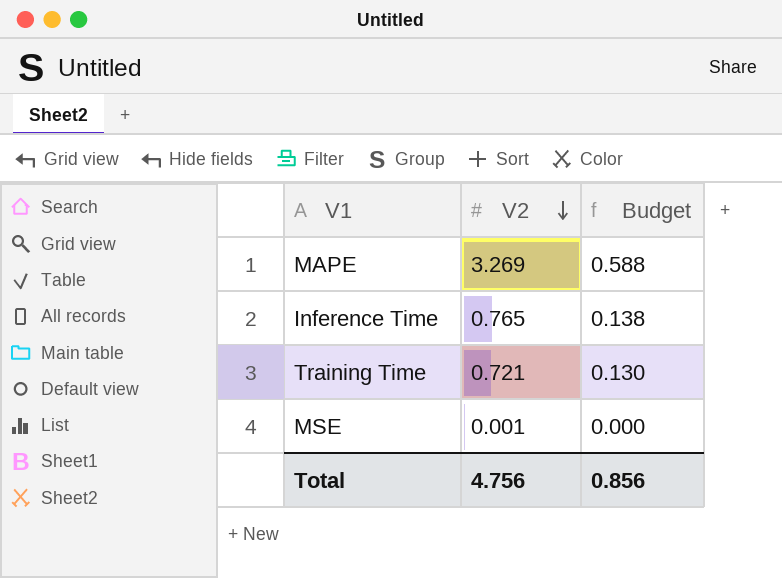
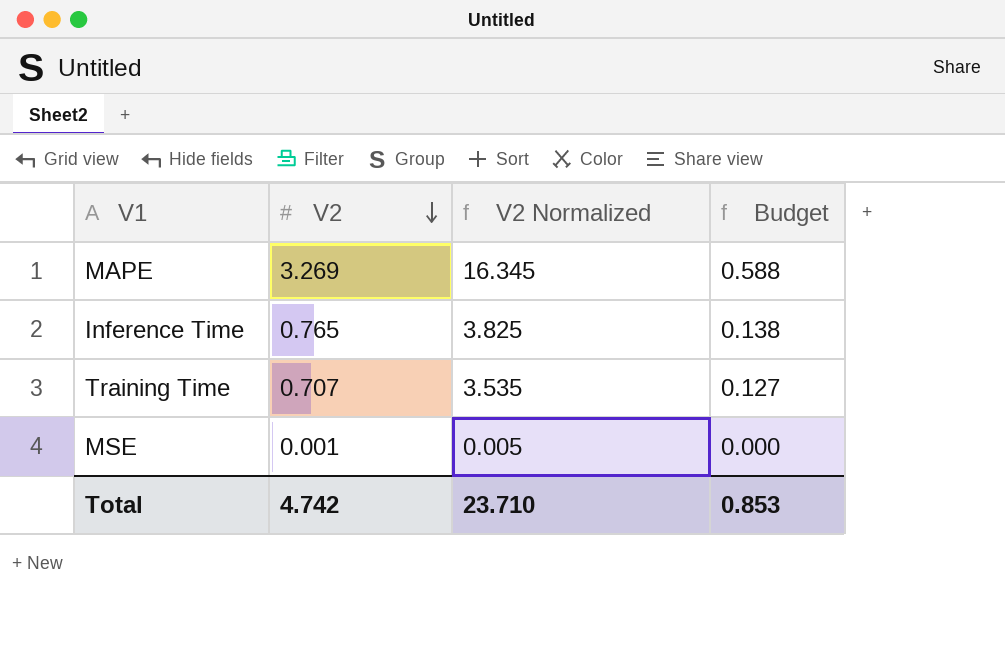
column V2 Normalized | formula: none -> [V2] * 5
Training Time | V2: 0.721 -> 0.707
Training Time | Budget: 0.130 -> 0.127
Total | V2: 4.756 -> 4.742
Total | Budget: 0.856 -> 0.853

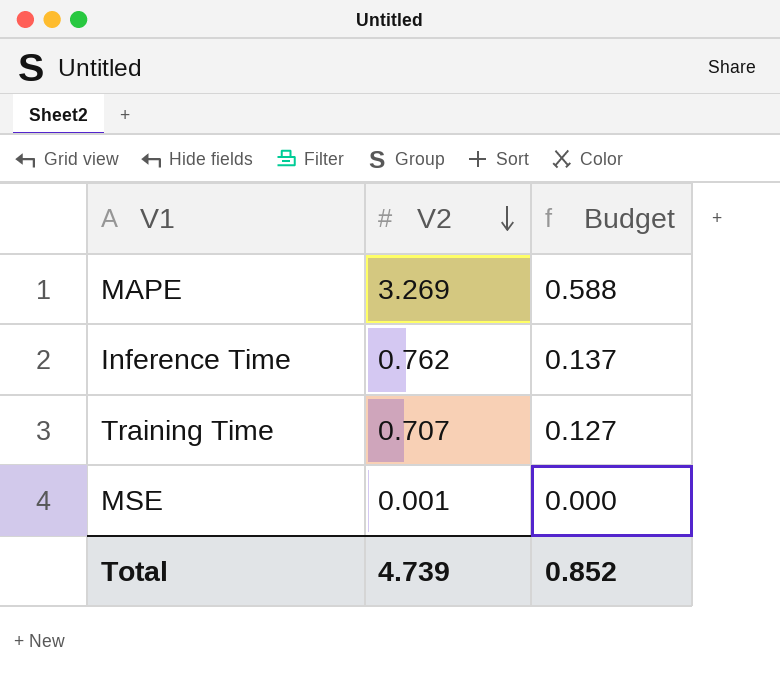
column V2 Normalized | formula: [V2] * 5 -> none
Inference Time | V2: 0.765 -> 0.762
Inference Time | Budget: 0.138 -> 0.137
Total | V2: 4.742 -> 4.739
Total | Budget: 0.853 -> 0.852

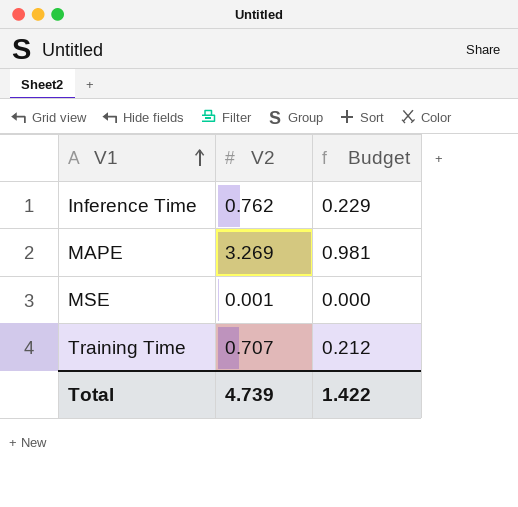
row order: V2 descending -> V1 ascending
column Budget | formula: [V2] * 0.18 -> [V2] * 0.3
Total | Budget: 0.852 -> 1.422

